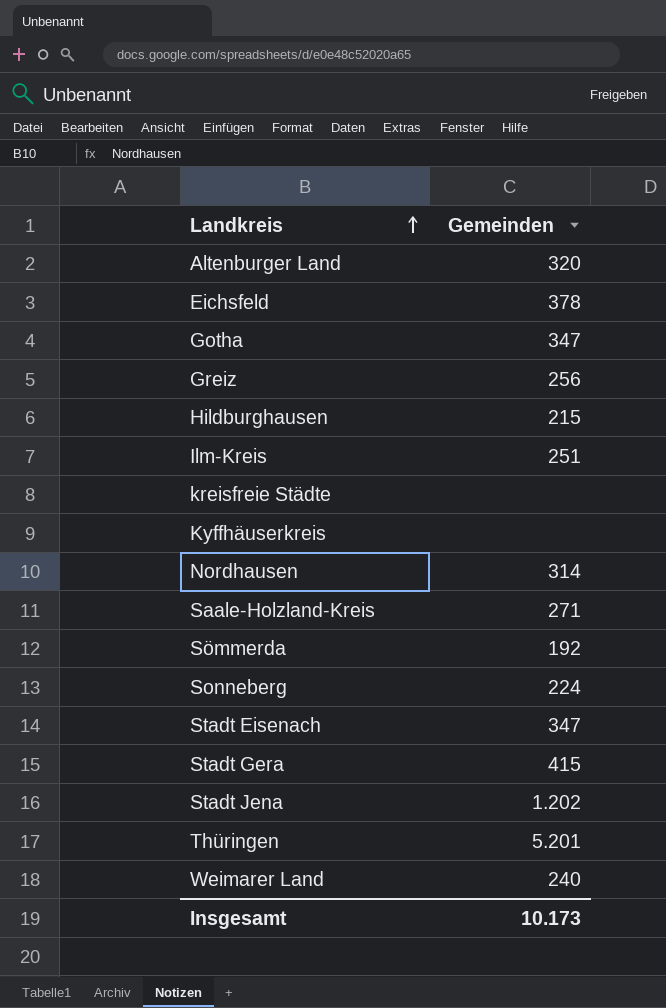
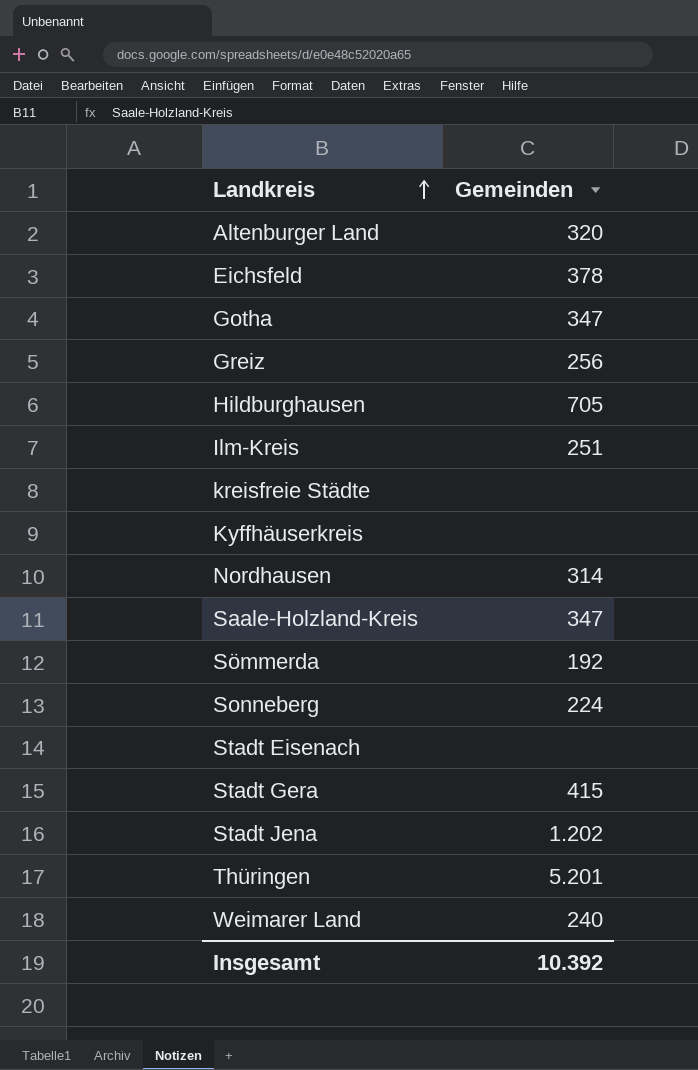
Hildburghausen | Gemeinden: 215 -> 705
Saale-Holzland-Kreis | Gemeinden: 271 -> 347
Stadt Eisenach | Gemeinden: 347 -> none
Insgesamt | Gemeinden: 10.173 -> 10.392

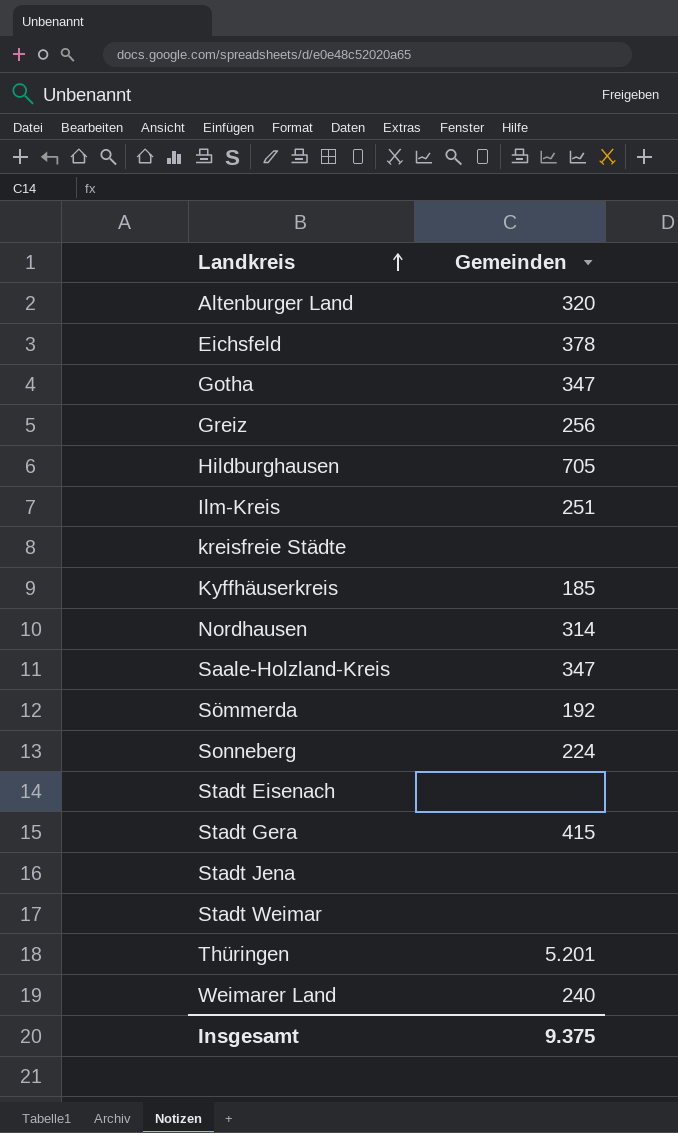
Kyffhäuserkreis | Gemeinden: none -> 185
Stadt Jena | Gemeinden: 1.202 -> none
row Stadt Weimar: none -> none
Insgesamt | Gemeinden: 10.392 -> 9.375

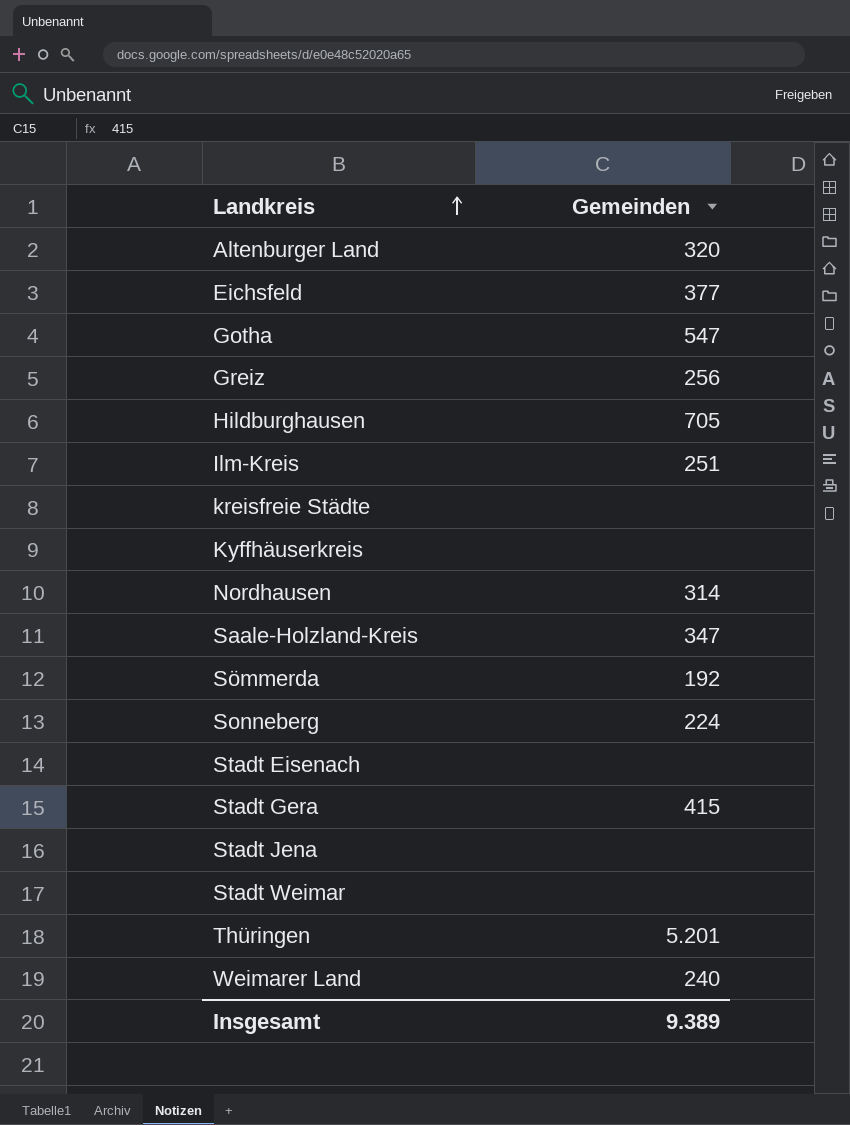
Eichsfeld | Gemeinden: 378 -> 377
Gotha | Gemeinden: 347 -> 547
Kyffhäuserkreis | Gemeinden: 185 -> none
Insgesamt | Gemeinden: 9.375 -> 9.389

